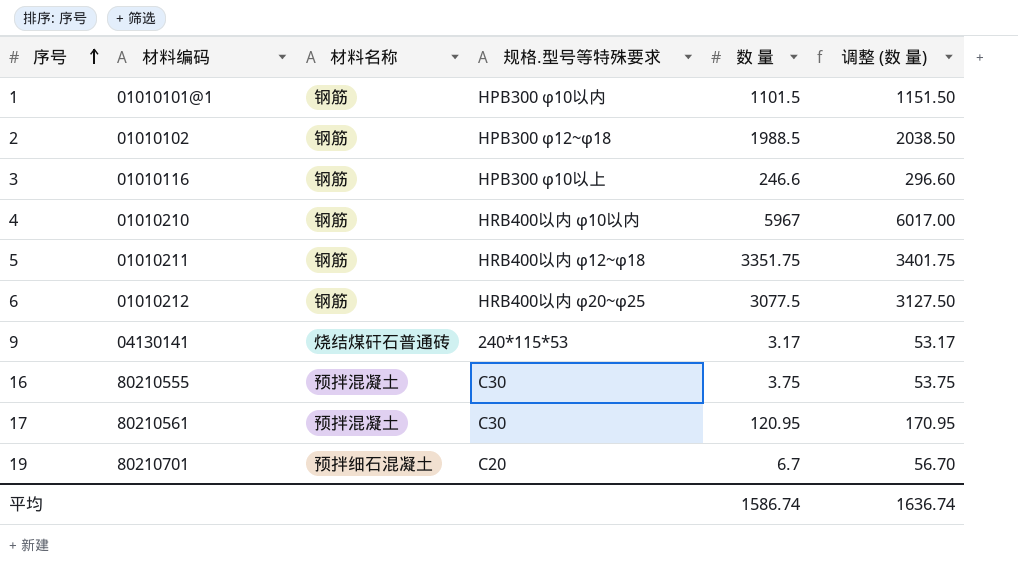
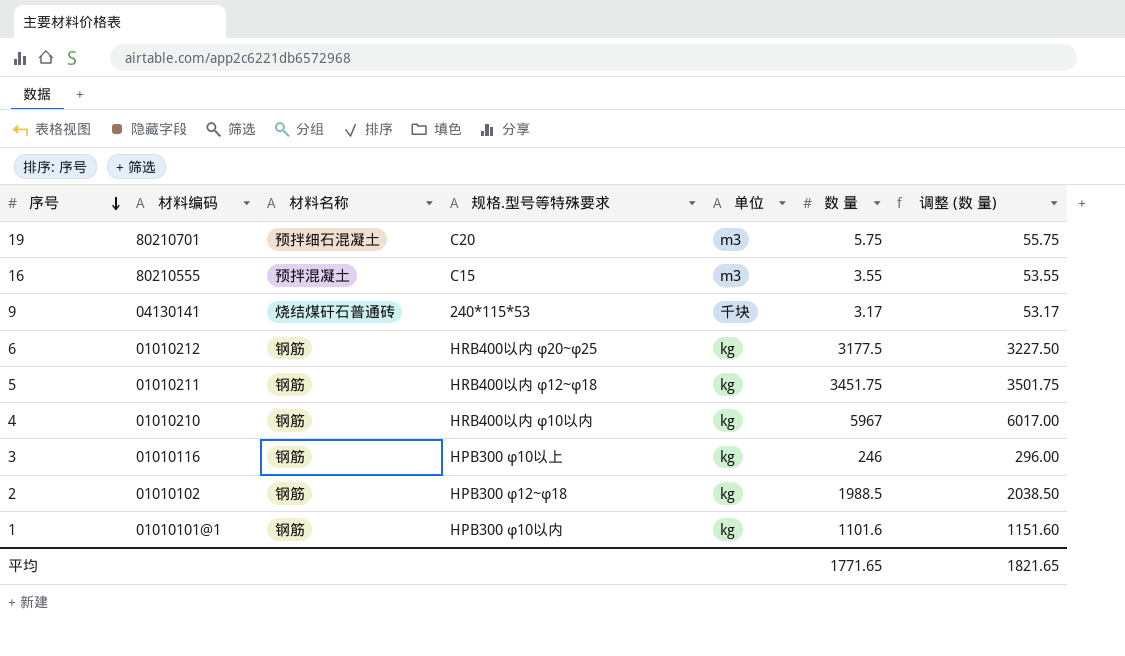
row order: 序号 ascending -> 序号 descending
column 单位 | position: none -> 5
row 17: 80210561 | 预拌混凝土 | C30 | 120.95 | 170.95 -> none
19 | 数 量: 6.7 -> 5.75
19 | 调整 (数 量): 56.70 -> 55.75
16 | 规格.型号等特殊要求: C30 -> C15
16 | 数 量: 3.75 -> 3.55
16 | 调整 (数 量): 53.75 -> 53.55
6 | 数 量: 3077.5 -> 3177.5
6 | 调整 (数 量): 3127.50 -> 3227.50
5 | 数 量: 3351.75 -> 3451.75
5 | 调整 (数 量): 3401.75 -> 3501.75
3 | 数 量: 246.6 -> 246
3 | 调整 (数 量): 296.60 -> 296.00
1 | 数 量: 1101.5 -> 1101.6
1 | 调整 (数 量): 1151.50 -> 1151.60
平均 | 数 量: 1586.74 -> 1771.65
平均 | 调整 (数 量): 1636.74 -> 1821.65

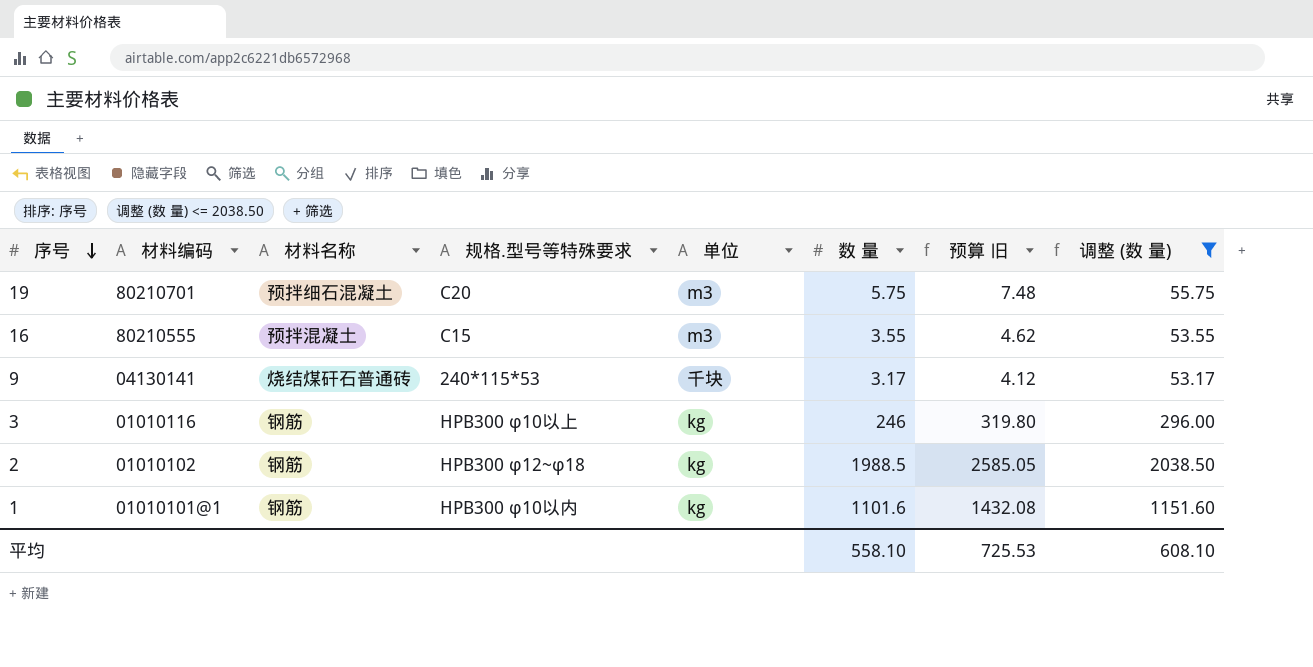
filter: none -> 调整 (数 量) <= 2038.50
column 预算 旧 | formula: none -> [数 量] * 1.3
平均 | 数 量: 1771.65 -> 558.10
平均 | 调整 (数 量): 1821.65 -> 608.10

